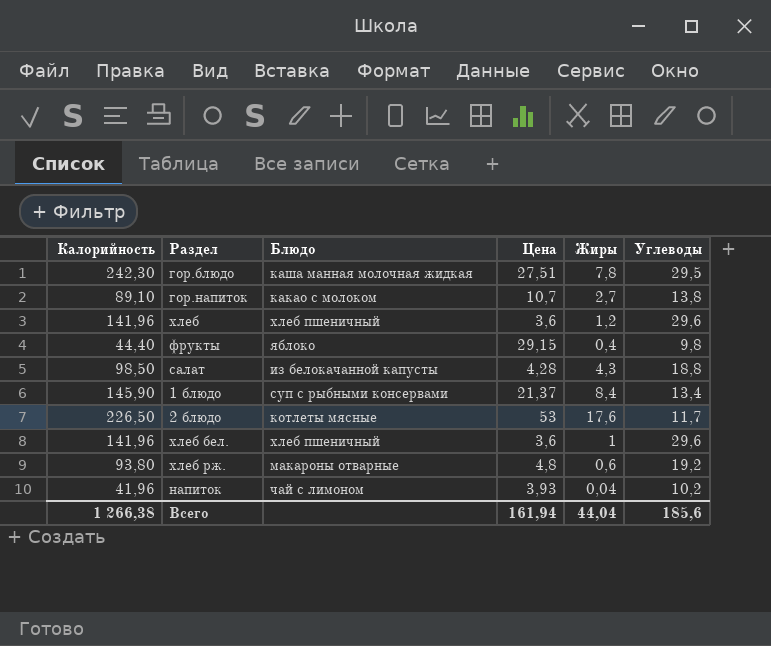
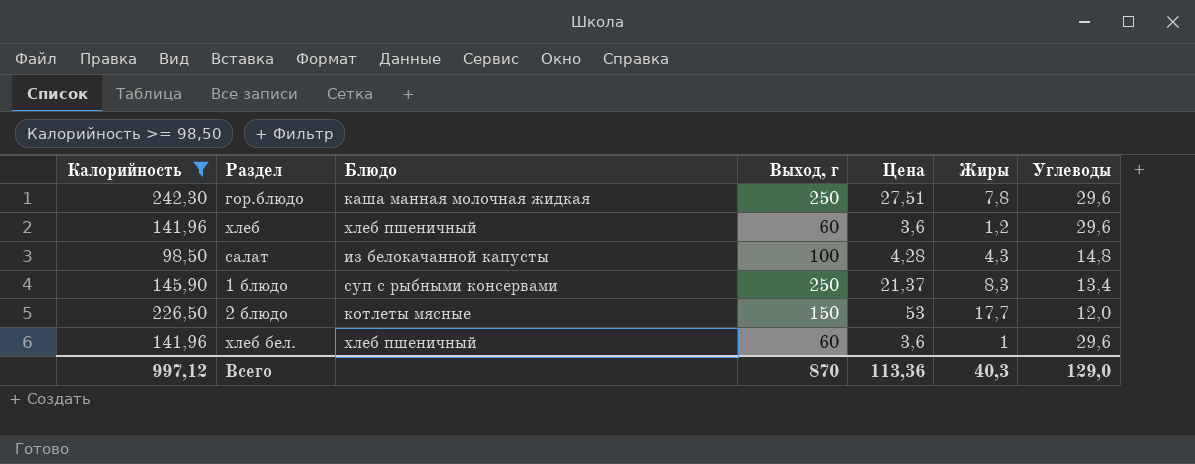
filter: none -> Калорийность >= 98,50
column Выход, г | position: none -> 4
гор.блюдо | Углеводы: 29,5 -> 29,6
салат | Углеводы: 18,8 -> 14,8
1 блюдо | Жиры: 8,4 -> 8,3
2 блюдо | Жиры: 17,6 -> 17,7
2 блюдо | Углеводы: 11,7 -> 12,0
Всего | Калорийность: 1 266,38 -> 997,12
Всего | Цена: 161,94 -> 113,36
Всего | Жиры: 44,04 -> 40,3
Всего | Углеводы: 185,6 -> 129,0

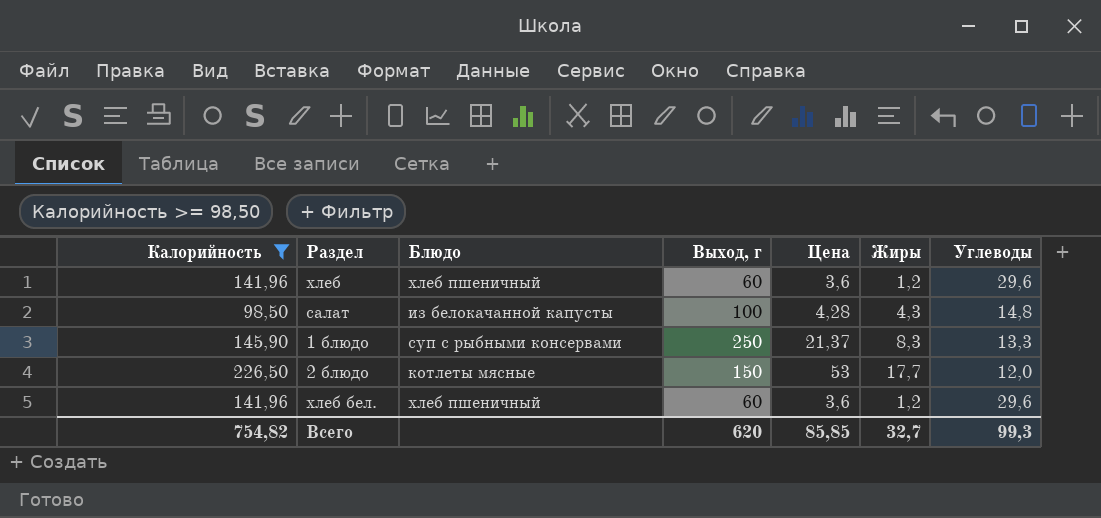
row гор.блюдо: 242,30 | каша манная молочная жидкая | 250 | 27,51 | 7,8 | 29,6 -> none
1 блюдо | Углеводы: 13,4 -> 13,3
хлеб бел. | Жиры: 1 -> 1,2
Всего | Калорийность: 997,12 -> 754,82
Всего | Выход, г: 870 -> 620
Всего | Цена: 113,36 -> 85,85
Всего | Жиры: 40,3 -> 32,7
Всего | Углеводы: 129,0 -> 99,3

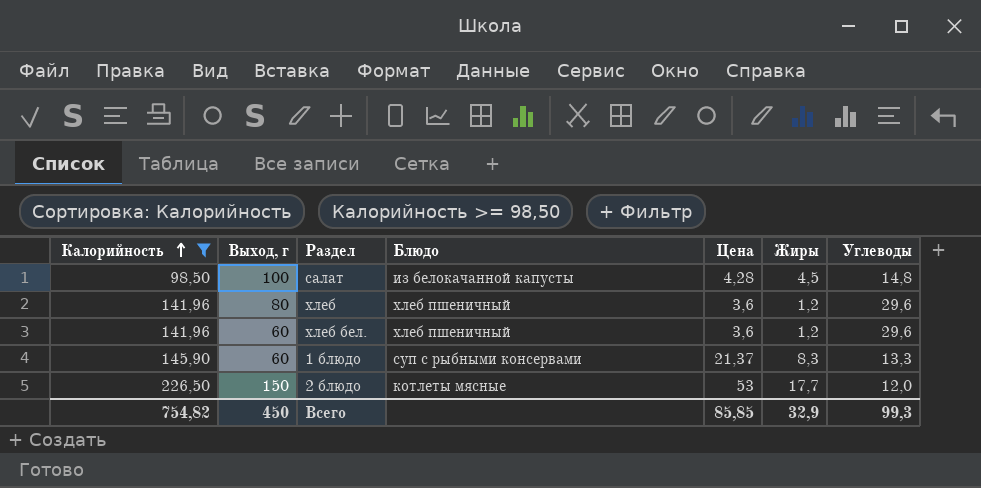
row order: none -> Калорийность ascending
column Выход, г | position: 4 -> 2
салат | Жиры: 4,3 -> 4,5
хлеб | Выход, г: 60 -> 80
1 блюдо | Выход, г: 250 -> 60
Всего | Выход, г: 620 -> 450
Всего | Жиры: 32,7 -> 32,9

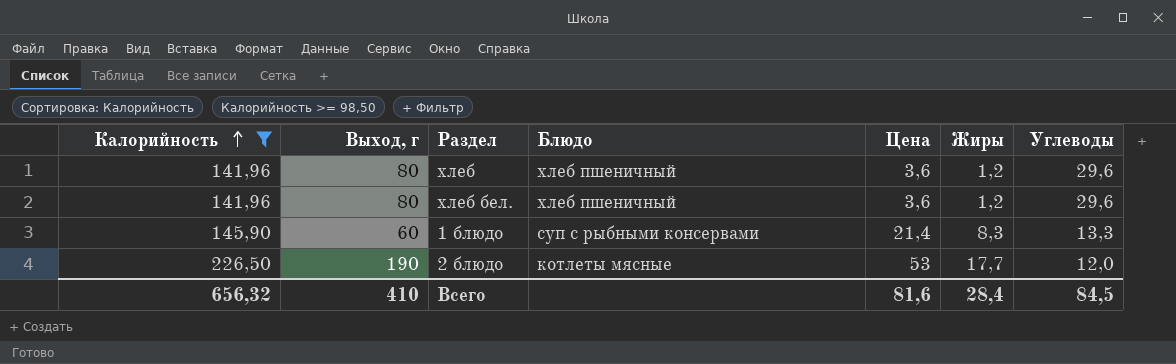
row салат: 98,50 | 100 | из белокачанной капусты | 4,28 | 4,5 | 14,8 -> none
хлеб бел. | Выход, г: 60 -> 80
1 блюдо | Цена: 21,37 -> 21,4
2 блюдо | Выход, г: 150 -> 190
Всего | Калорийность: 754,82 -> 656,32
Всего | Выход, г: 450 -> 410
Всего | Цена: 85,85 -> 81,6
Всего | Жиры: 32,9 -> 28,4
Всего | Углеводы: 99,3 -> 84,5

